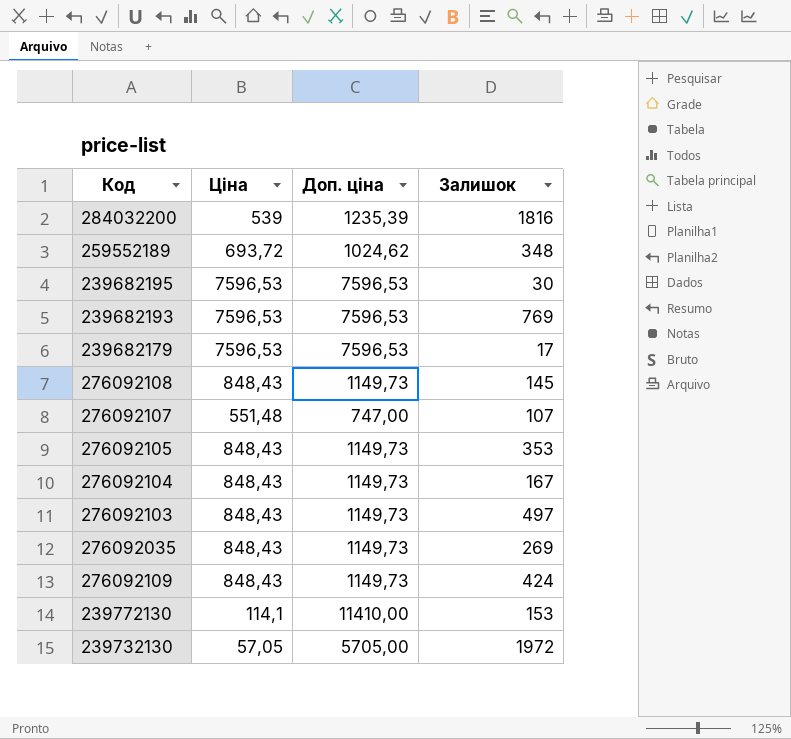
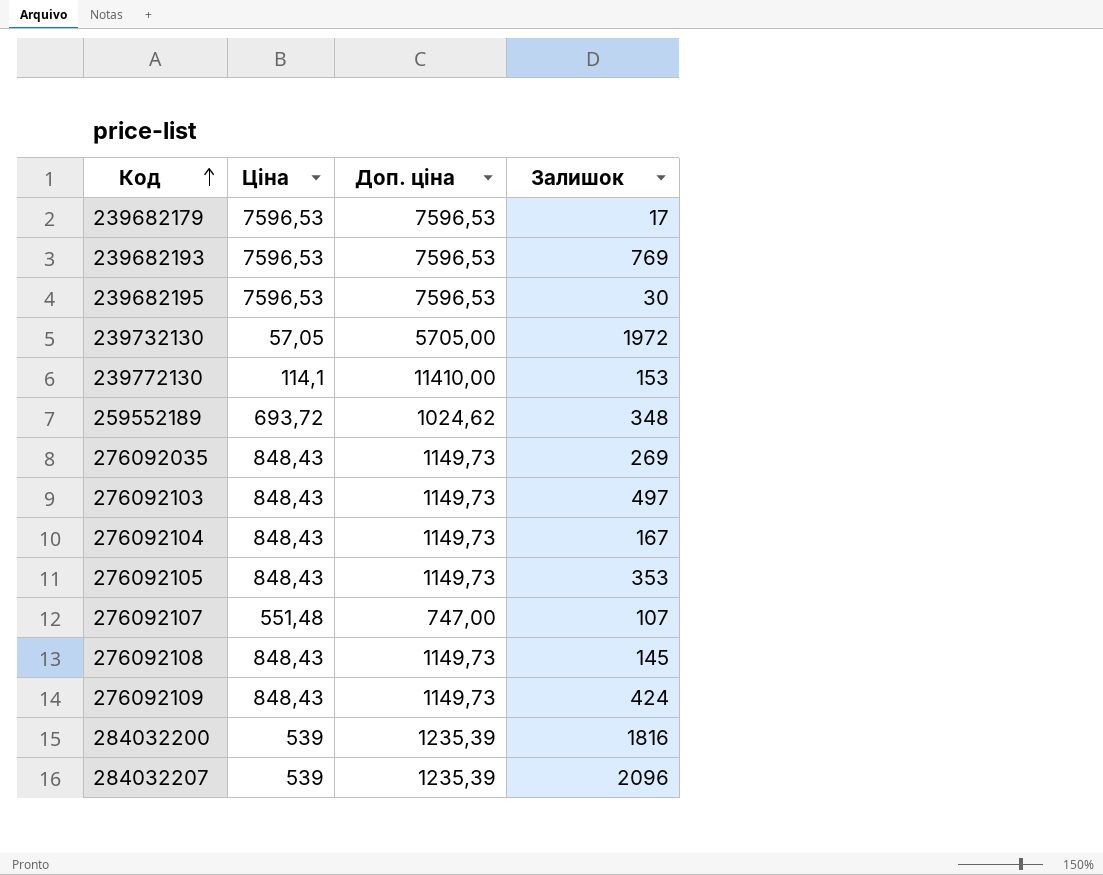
row order: none -> Код ascending
row 284032207: none -> 539 | 1235,39 | 2096

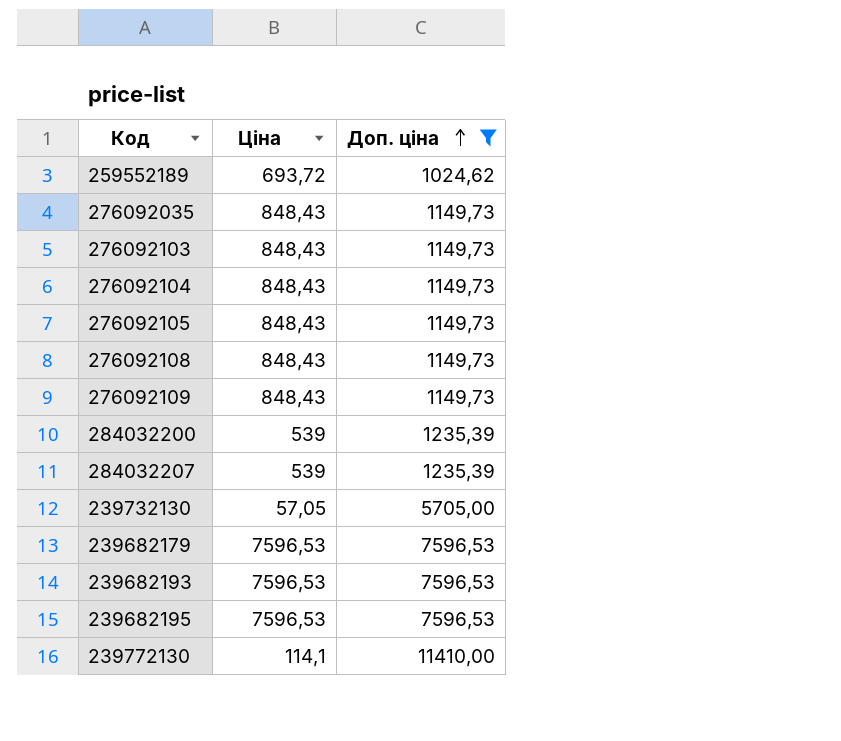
filter: none -> Доп. ціна != 747,00
row order: Код ascending -> Доп. ціна ascending
column Залишок | position: 4 -> none

